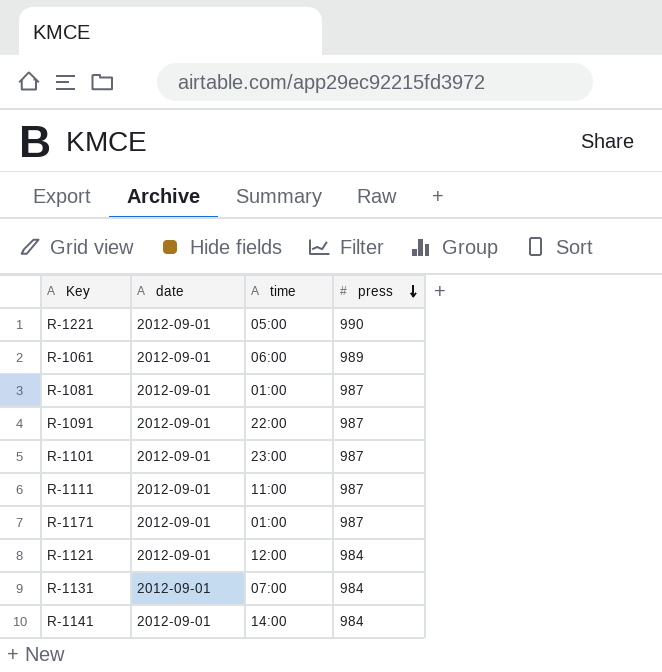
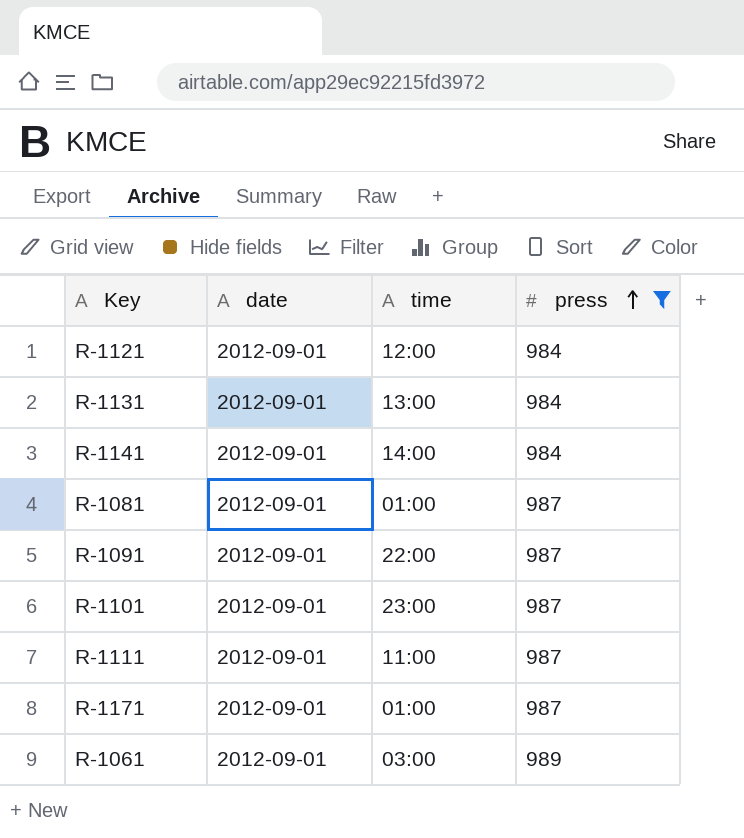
filter: none -> press != 990
row order: press descending -> press ascending
R-1131 | time: 07:00 -> 13:00
R-1061 | time: 06:00 -> 03:00

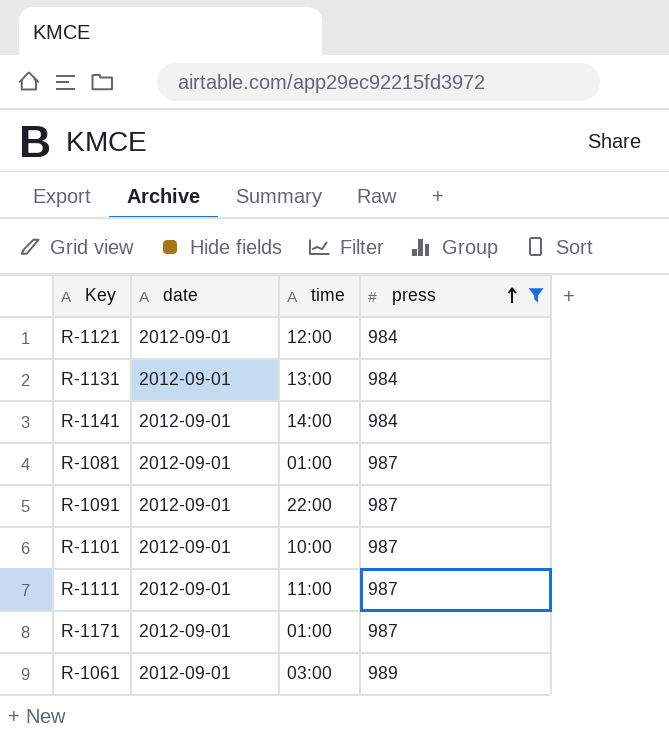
R-1101 | time: 23:00 -> 10:00

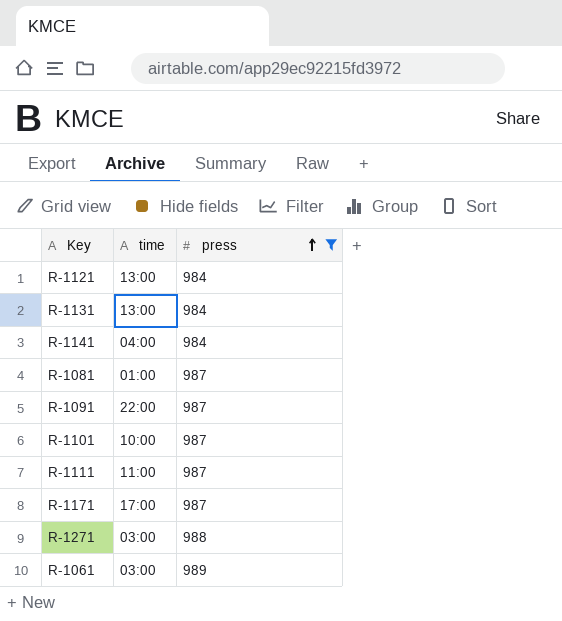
column date | position: 2 -> none
R-1121 | time: 12:00 -> 13:00
R-1141 | time: 14:00 -> 04:00
R-1171 | time: 01:00 -> 17:00
row R-1271: none -> 03:00 | 988

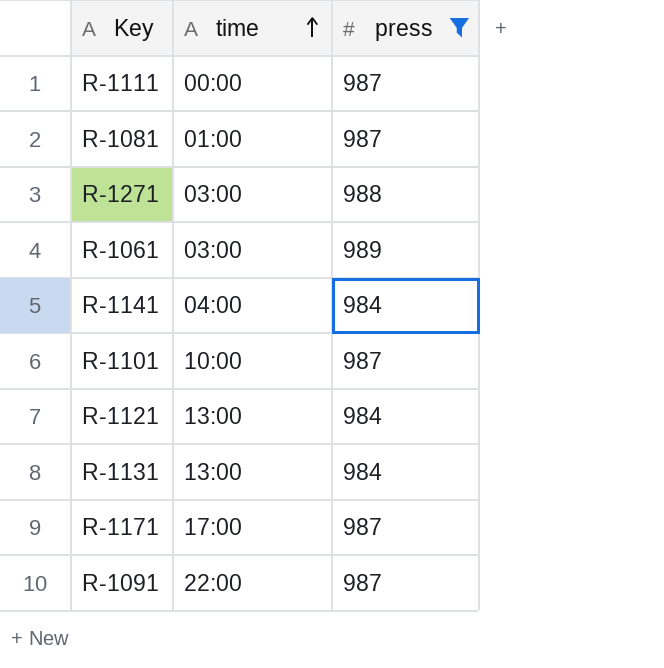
row order: press ascending -> time ascending
R-1111 | time: 11:00 -> 00:00

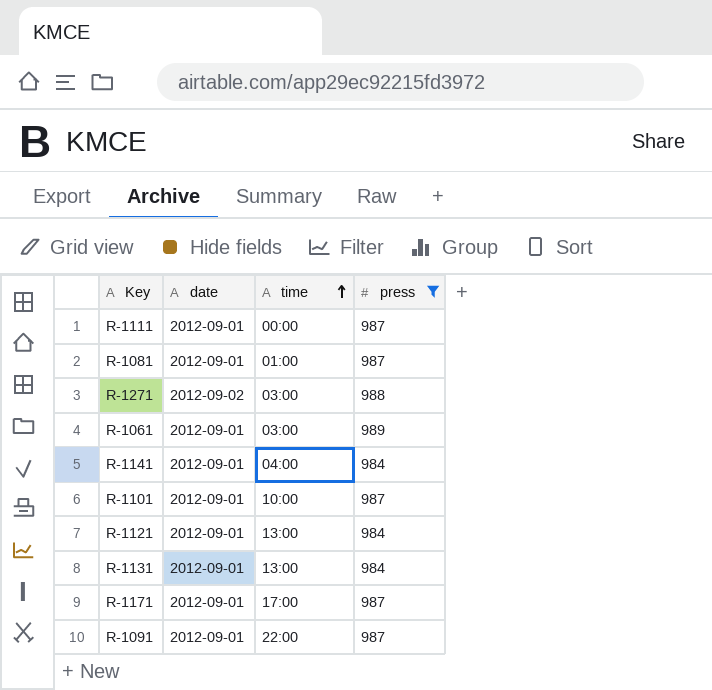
column date | position: none -> 2

